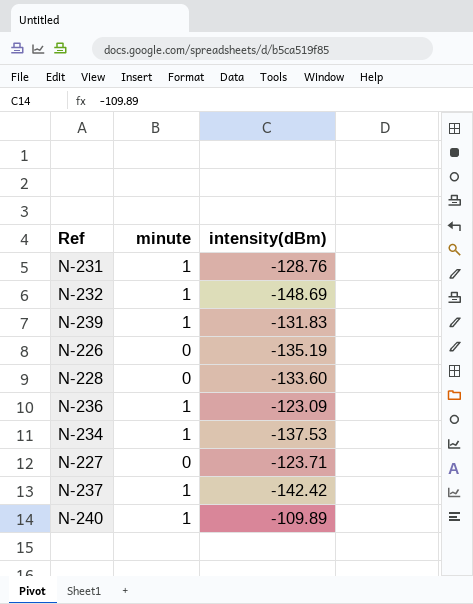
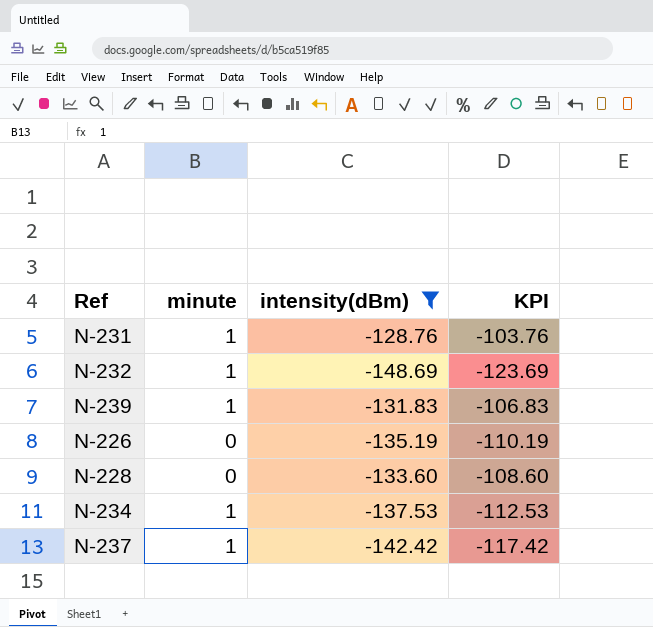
filter: none -> intensity(dBm) <= -128.76
column KPI | formula: none -> [intensity(dBm)] + 25

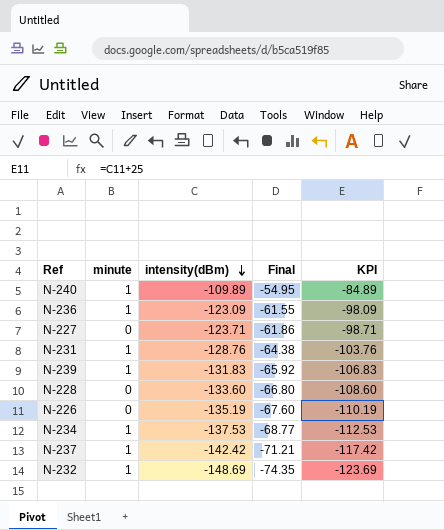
filter: intensity(dBm) <= -128.76 -> none
row order: none -> intensity(dBm) descending
column Final | formula: none -> [intensity(dBm)] * 0.5

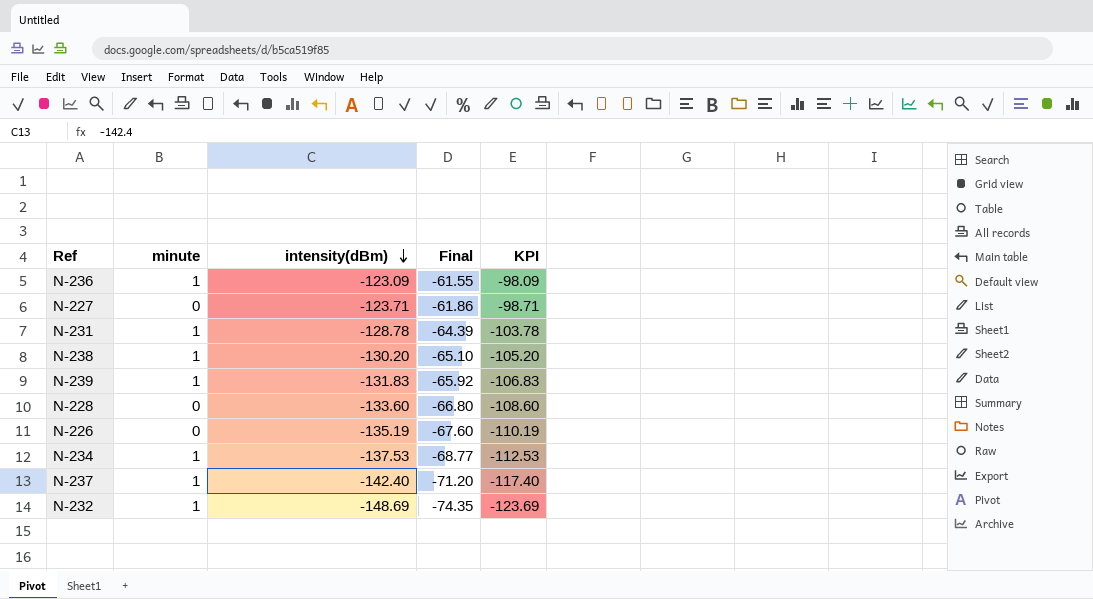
row N-240: 1 | -109.89 | -54.95 | -84.89 -> none
N-231 | intensity(dBm): -128.76 -> -128.78
N-231 | Final: -64.38 -> -64.39
N-231 | KPI: -103.76 -> -103.78
row N-238: none -> 1 | -130.20 | -65.10 | -105.20
N-237 | intensity(dBm): -142.42 -> -142.40
N-237 | Final: -71.21 -> -71.20
N-237 | KPI: -117.42 -> -117.40

